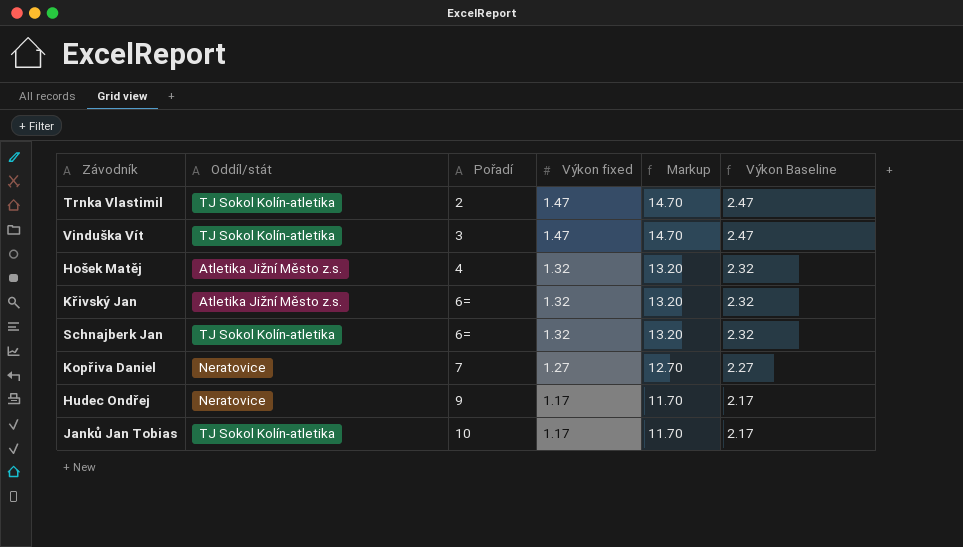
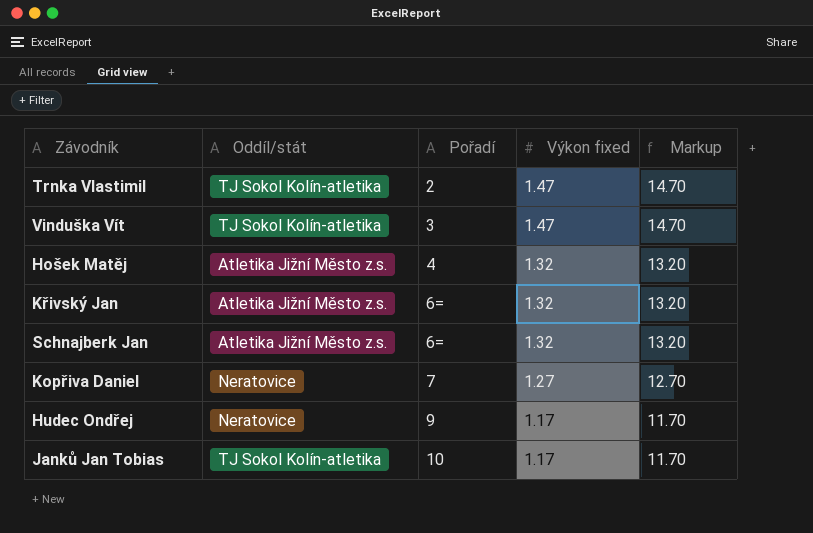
column Výkon Baseline | formula: [Výkon fixed] + 1 -> none
Schnajberk Jan | Oddíl/stát: TJ Sokol Kolín-atletika -> Atletika Jižní Město z.s.

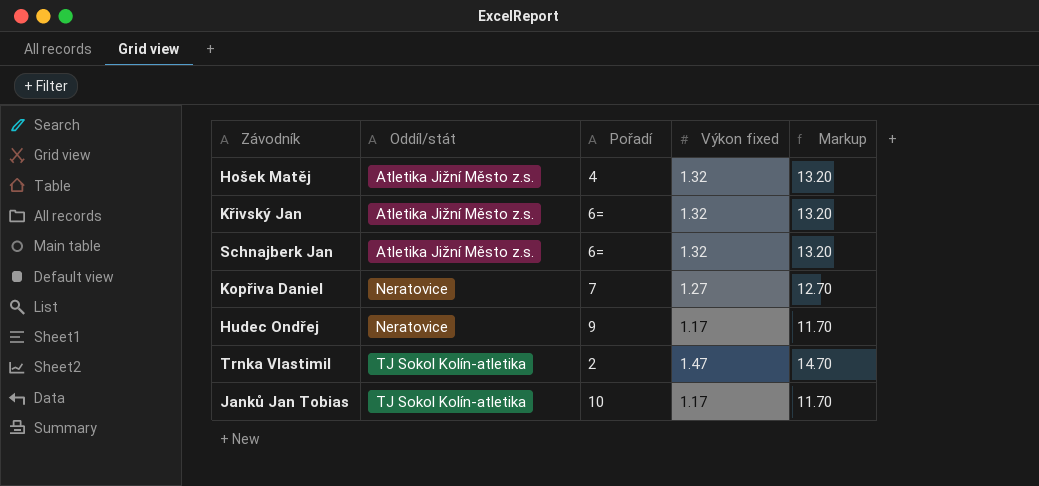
row order: Pořadí ascending -> Oddíl/stát ascending
row Vinduška Vít: TJ Sokol Kolín-atletika | 3 | 1.47 | 14.70 -> none

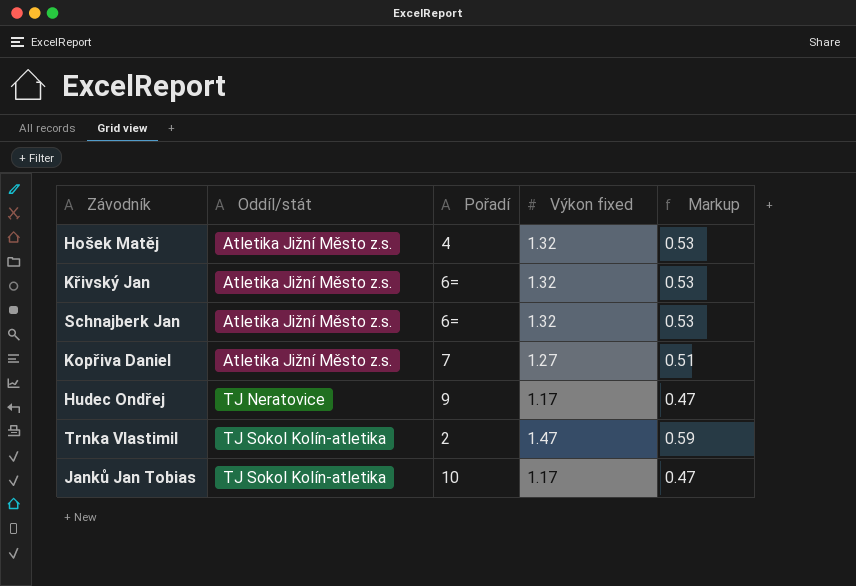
column Markup | formula: [Výkon fixed] * 10 -> [Výkon fixed] * 0.4
Kopřiva Daniel | Oddíl/stát: Neratovice -> Atletika Jižní Město z.s.
Hudec Ondřej | Oddíl/stát: Neratovice -> TJ Neratovice

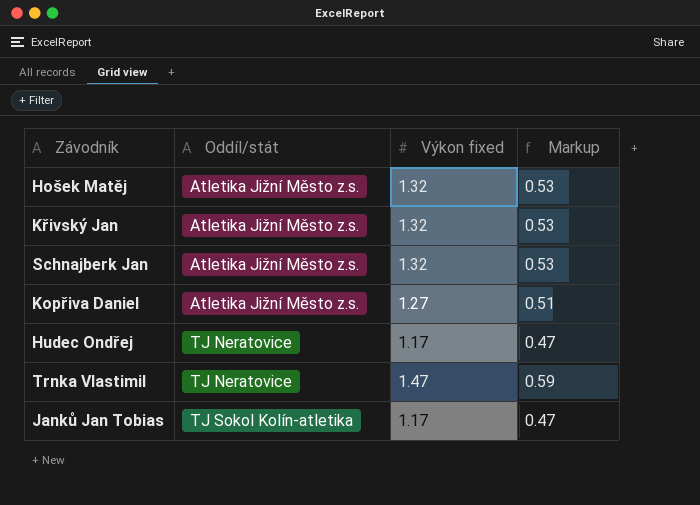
column Pořadí | position: 3 -> none
Trnka Vlastimil | Oddíl/stát: TJ Sokol Kolín-atletika -> TJ Neratovice

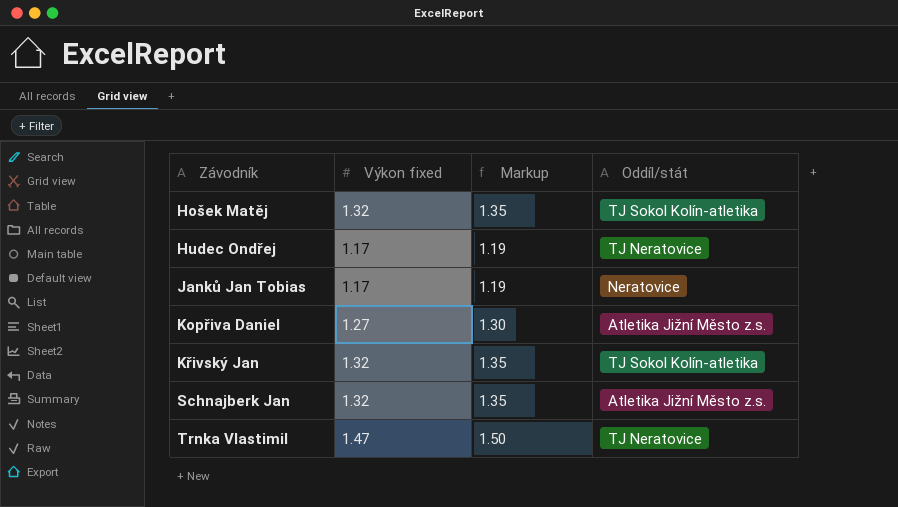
row order: Oddíl/stát ascending -> Závodník ascending
column Markup | formula: [Výkon fixed] * 0.4 -> [Výkon fixed] * 1.02
column Oddíl/stát | position: 2 -> 4
Hošek Matěj | Oddíl/stát: Atletika Jižní Město z.s. -> TJ Sokol Kolín-atletika
Janků Jan Tobias | Oddíl/stát: TJ Sokol Kolín-atletika -> Neratovice
Křivský Jan | Oddíl/stát: Atletika Jižní Město z.s. -> TJ Sokol Kolín-atletika

